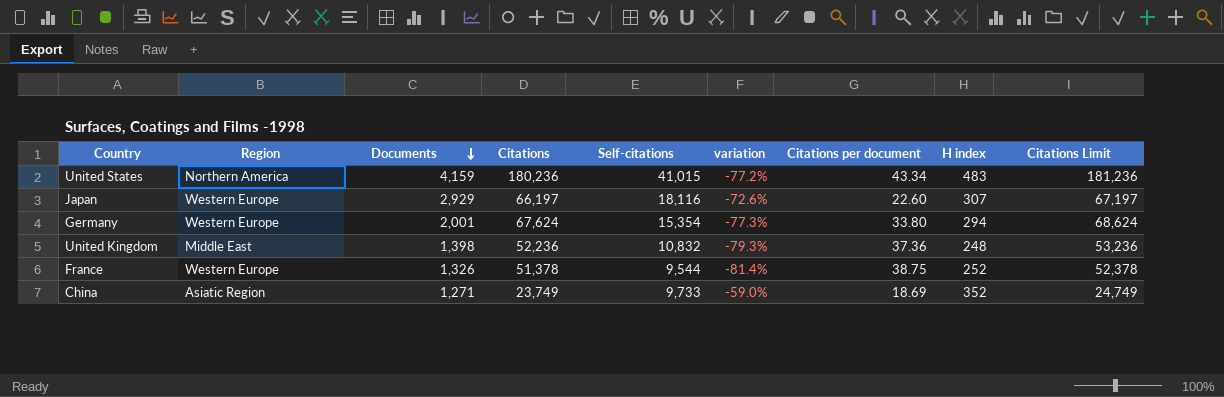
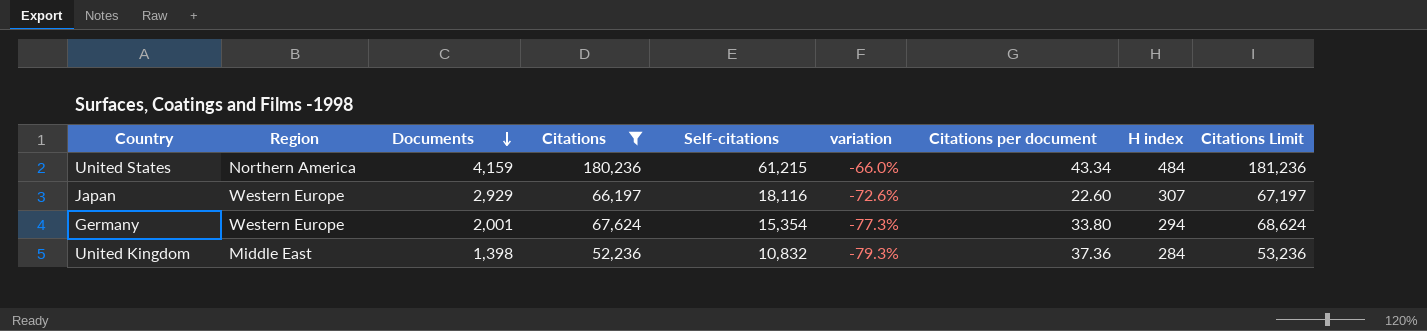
filter: none -> Citations >= 52,236
United States | Self-citations: 41,015 -> 61,215
United States | variation: -77.2% -> -66.0%
United States | H index: 483 -> 484
United Kingdom | H index: 248 -> 284

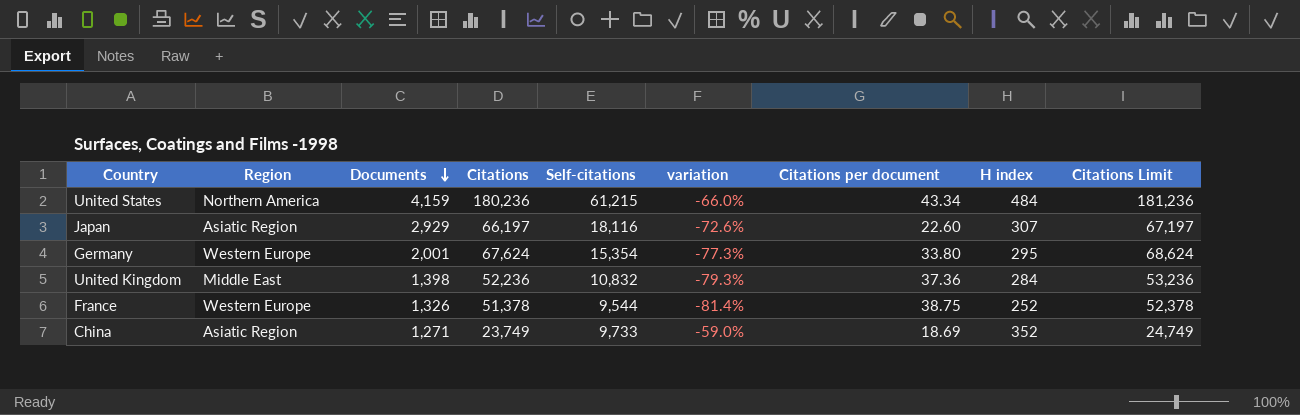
filter: Citations >= 52,236 -> none
Japan | Region: Western Europe -> Asiatic Region
Germany | H index: 294 -> 295

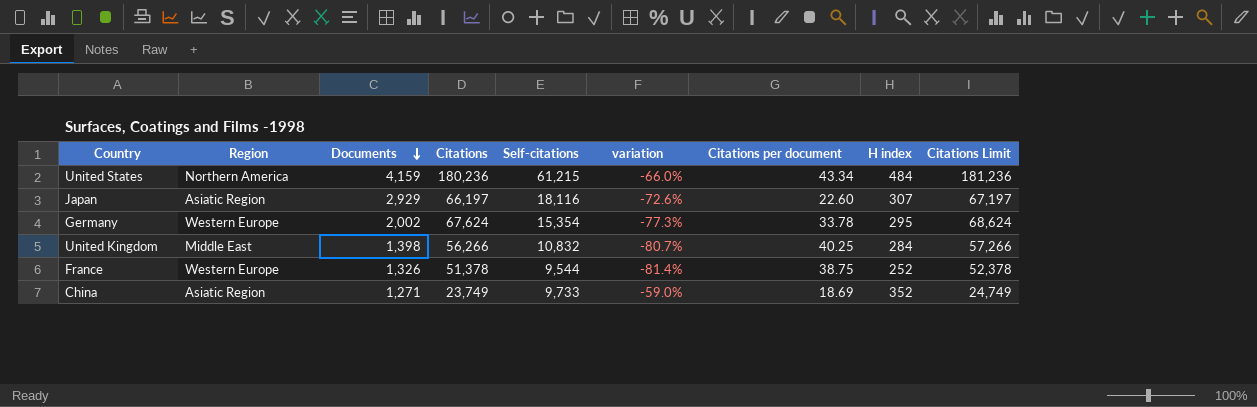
Germany | Documents: 2,001 -> 2,002
Germany | Citations per document: 33.80 -> 33.78
United Kingdom | Citations: 52,236 -> 56,266
United Kingdom | variation: -79.3% -> -80.7%
United Kingdom | Citations per document: 37.36 -> 40.25
United Kingdom | Citations Limit: 53,236 -> 57,266

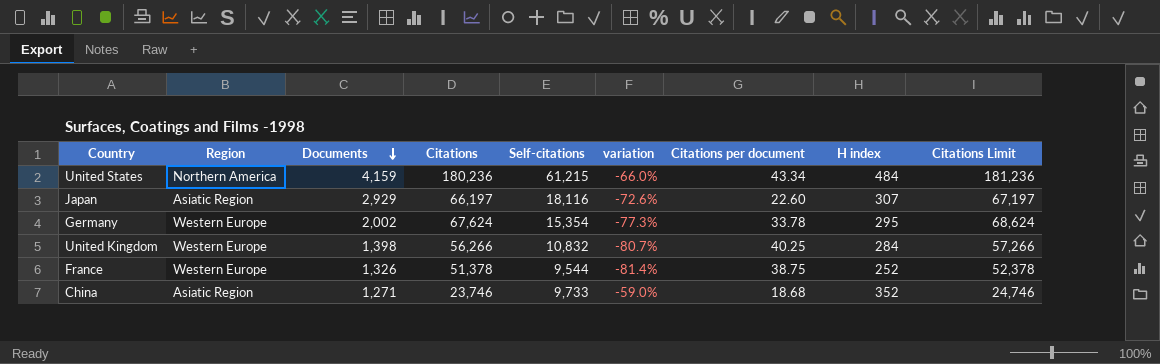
United Kingdom | Region: Middle East -> Western Europe
China | Citations: 23,749 -> 23,746
China | Citations per document: 18.69 -> 18.68
China | Citations Limit: 24,749 -> 24,746

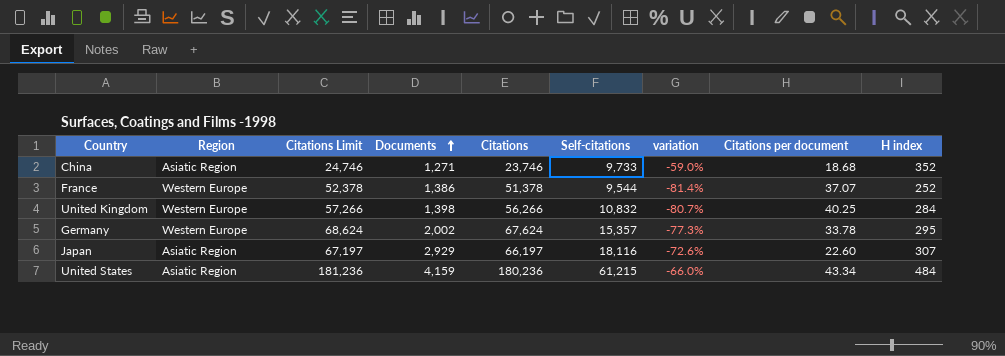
row order: Documents descending -> Documents ascending
column Citations Limit | position: 9 -> 3
France | Documents: 1,326 -> 1,386
France | Citations per document: 38.75 -> 37.07
Germany | Self-citations: 15,354 -> 15,357
United States | Region: Northern America -> Asiatic Region

